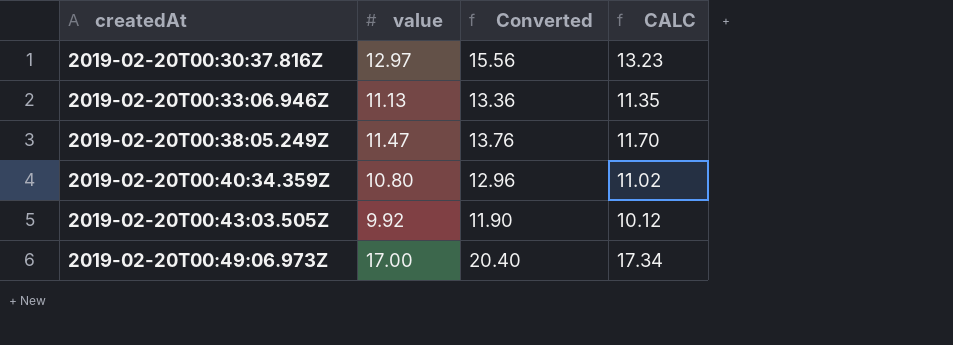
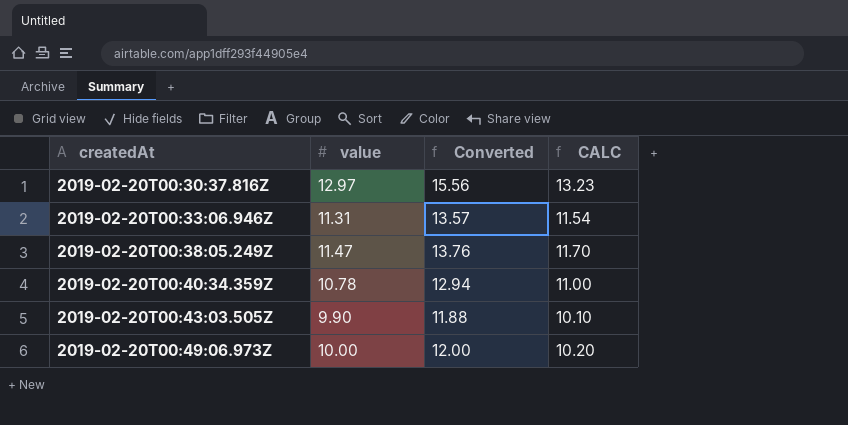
2019-02-20T00:33:06.946Z | value: 11.13 -> 11.31
2019-02-20T00:33:06.946Z | Converted: 13.36 -> 13.57
2019-02-20T00:33:06.946Z | CALC: 11.35 -> 11.54
2019-02-20T00:40:34.359Z | value: 10.80 -> 10.78
2019-02-20T00:40:34.359Z | Converted: 12.96 -> 12.94
2019-02-20T00:40:34.359Z | CALC: 11.02 -> 11.00
2019-02-20T00:43:03.505Z | value: 9.92 -> 9.90
2019-02-20T00:43:03.505Z | Converted: 11.90 -> 11.88
2019-02-20T00:43:03.505Z | CALC: 10.12 -> 10.10
2019-02-20T00:49:06.973Z | value: 17.00 -> 10.00
2019-02-20T00:49:06.973Z | Converted: 20.40 -> 12.00
2019-02-20T00:49:06.973Z | CALC: 17.34 -> 10.20

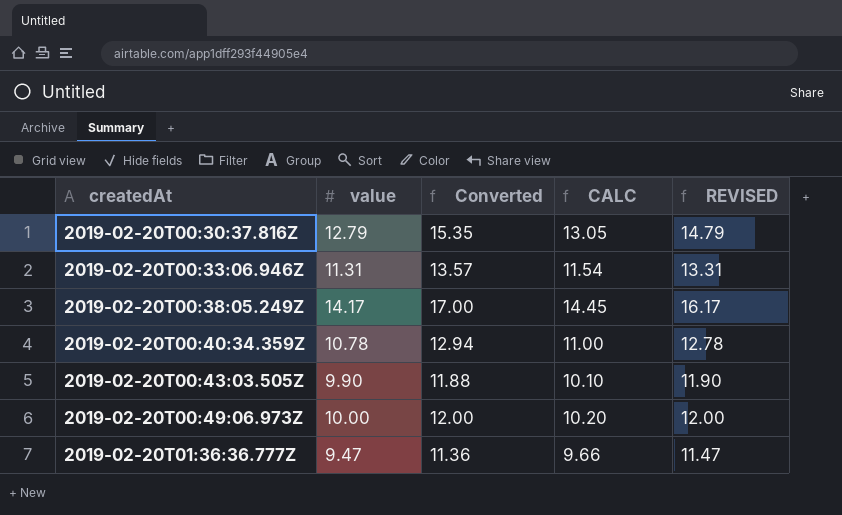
column REVISED | formula: none -> [value] + 2
2019-02-20T00:30:37.816Z | value: 12.97 -> 12.79
2019-02-20T00:30:37.816Z | Converted: 15.56 -> 15.35
2019-02-20T00:30:37.816Z | CALC: 13.23 -> 13.05
2019-02-20T00:38:05.249Z | value: 11.47 -> 14.17
2019-02-20T00:38:05.249Z | Converted: 13.76 -> 17.00
2019-02-20T00:38:05.249Z | CALC: 11.70 -> 14.45
row 2019-02-20T01:36:36.777Z: none -> 9.47 | 11.36 | 9.66 | 11.47

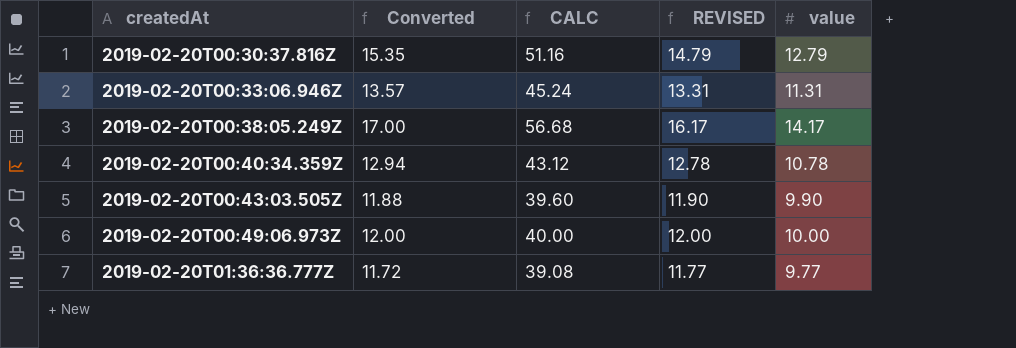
column CALC | formula: [value] * 1.02 -> [value] * 4
column value | position: 2 -> 5
2019-02-20T01:36:36.777Z | Converted: 11.36 -> 11.72
2019-02-20T01:36:36.777Z | REVISED: 11.47 -> 11.77
2019-02-20T01:36:36.777Z | value: 9.47 -> 9.77

